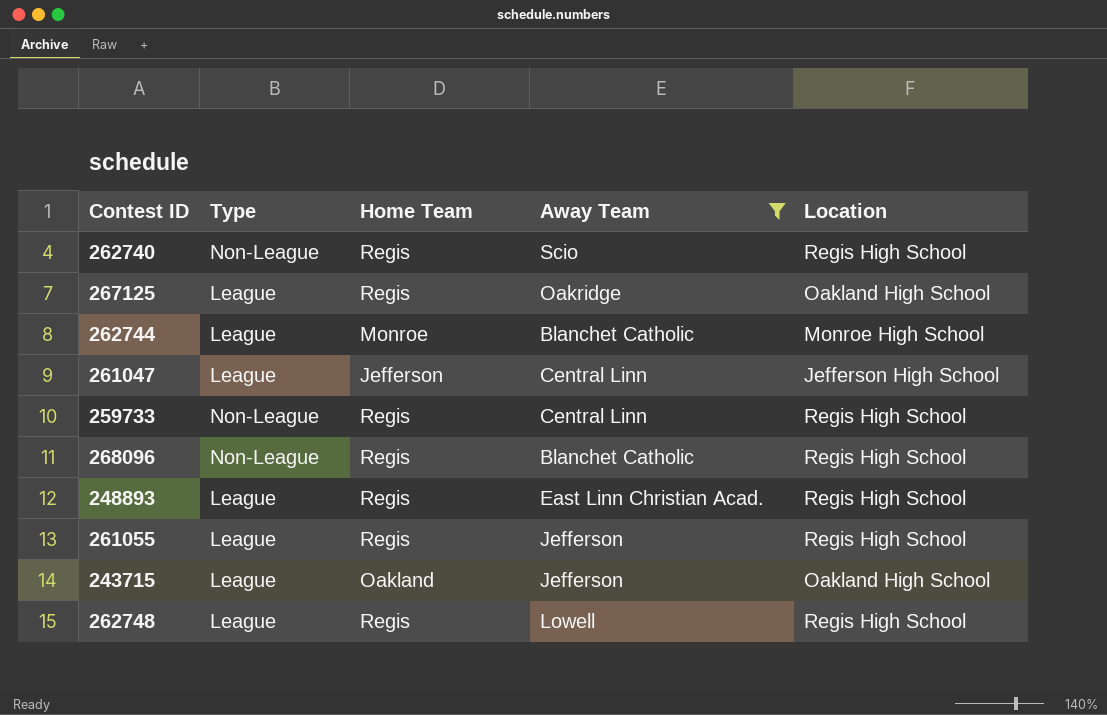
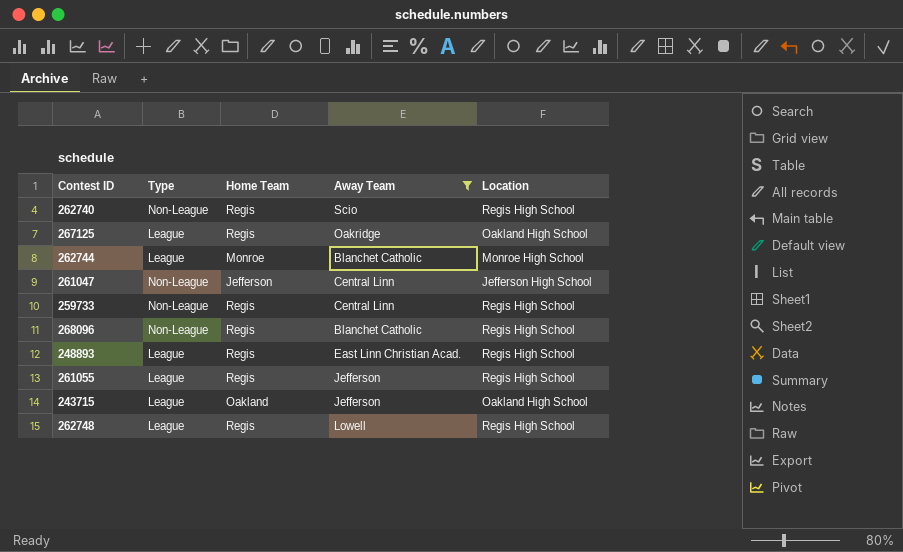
261047 | Type: League -> Non-League

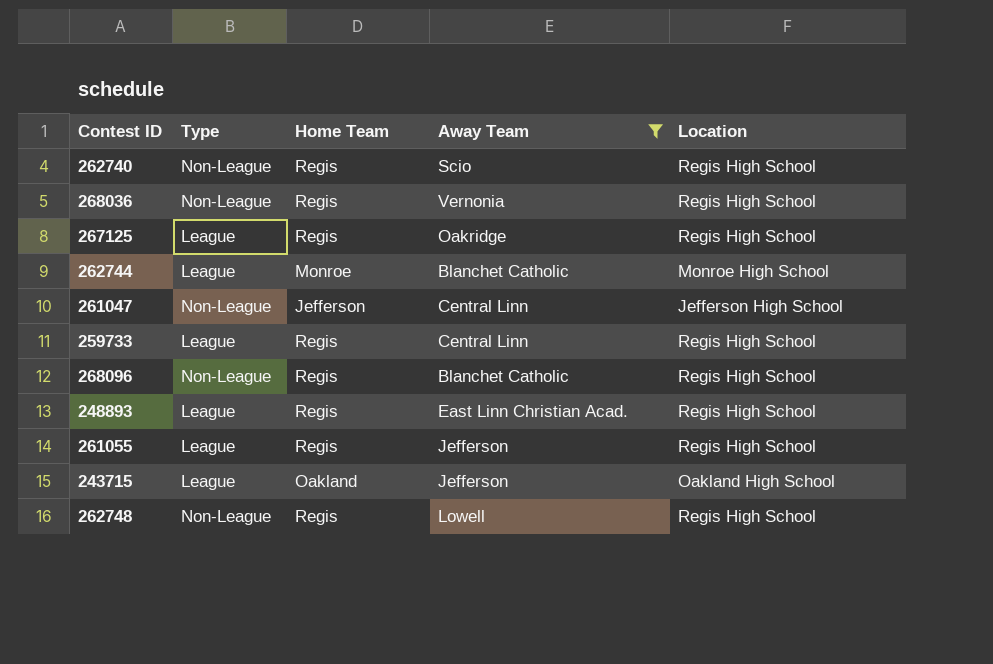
row 268036: none -> Non-League | Regis | Vernonia | Regis High School
267125 | Location: Oakland High School -> Regis High School
259733 | Type: Non-League -> League
262748 | Type: League -> Non-League

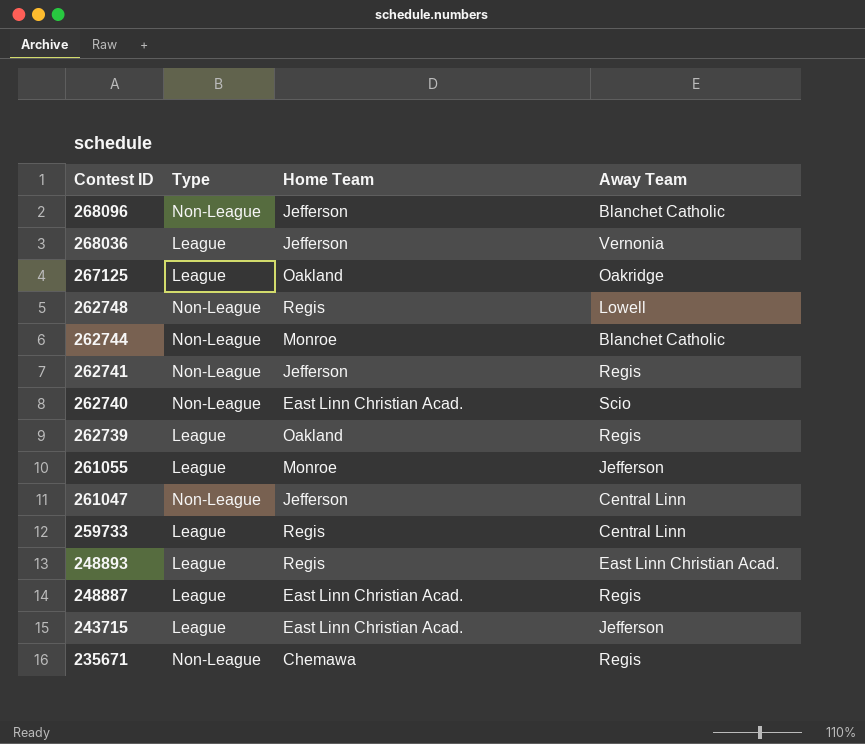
filter: Away Team != Regis -> none
row order: none -> Contest ID descending
column Location | position: 5 -> none
268096 | Home Team: Regis -> Jefferson
268036 | Type: Non-League -> League
268036 | Home Team: Regis -> Jefferson
267125 | Home Team: Regis -> Oakland
262744 | Type: League -> Non-League
262740 | Home Team: Regis -> East Linn Christian Acad.
261055 | Home Team: Regis -> Monroe
243715 | Home Team: Oakland -> East Linn Christian Acad.

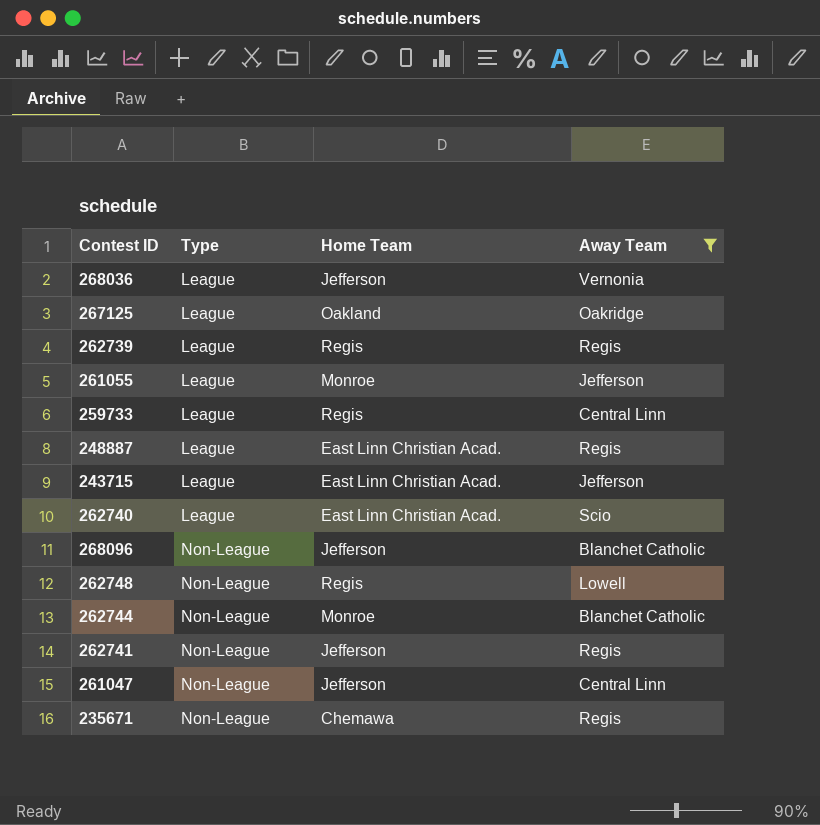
filter: none -> Away Team != East Linn Christian Acad.
row order: Contest ID descending -> Type ascending
262739 | Home Team: Oakland -> Regis
262740 | Type: Non-League -> League

